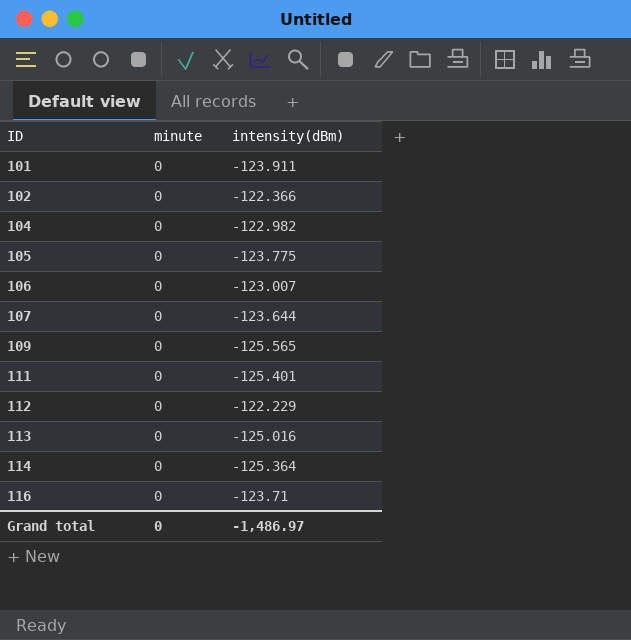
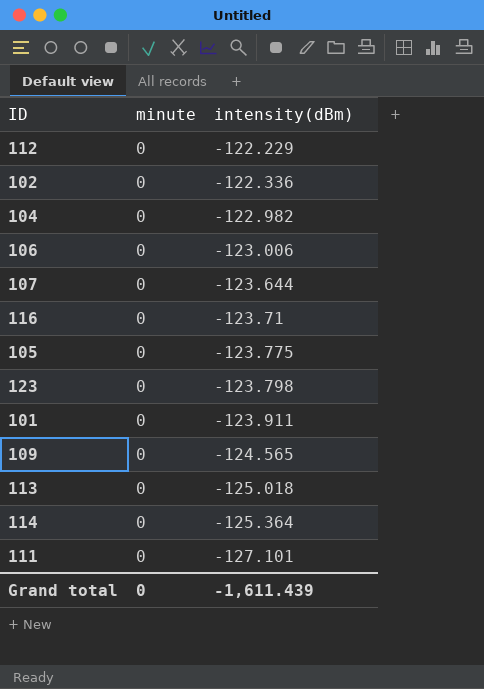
row order: ID ascending -> intensity(dBm) descending
102 | intensity(dBm): -122.366 -> -122.336
106 | intensity(dBm): -123.007 -> -123.006
row 123: none -> 0 | -123.798
109 | intensity(dBm): -125.565 -> -124.565
113 | intensity(dBm): -125.016 -> -125.018
111 | intensity(dBm): -125.401 -> -127.101
Grand total | intensity(dBm): -1,486.97 -> -1,611.439

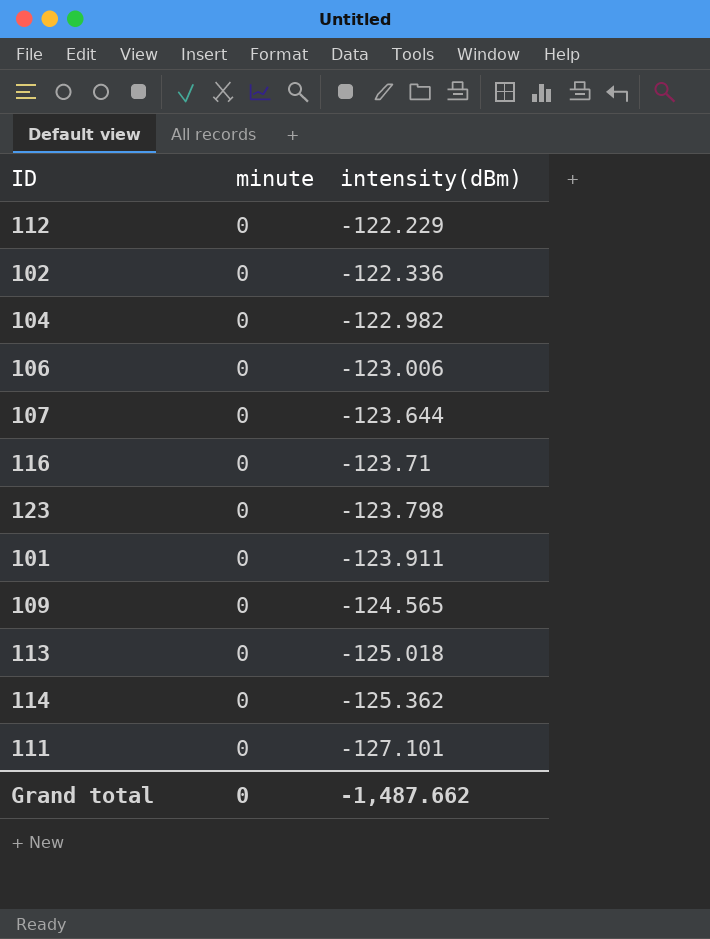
row 105: 0 | -123.775 -> none
114 | intensity(dBm): -125.364 -> -125.362
Grand total | intensity(dBm): -1,611.439 -> -1,487.662

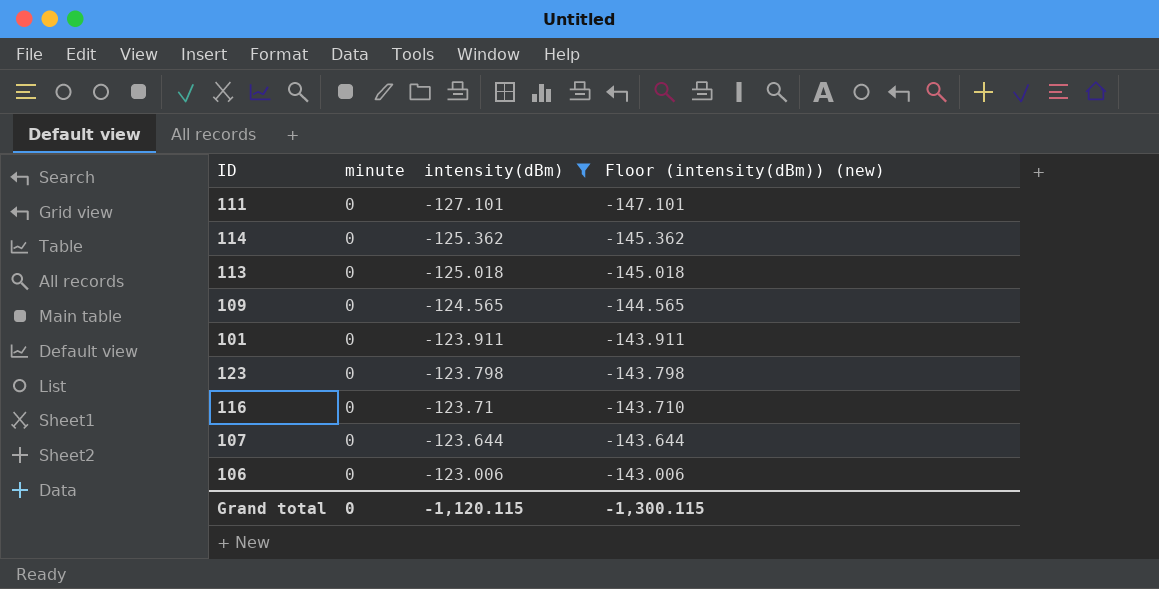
filter: none -> intensity(dBm) <= -123.006
row order: intensity(dBm) descending -> intensity(dBm) ascending
column Floor (intensity(dBm)) (new) | formula: none -> [intensity(dBm)] - 20
Grand total | intensity(dBm): -1,487.662 -> -1,120.115

